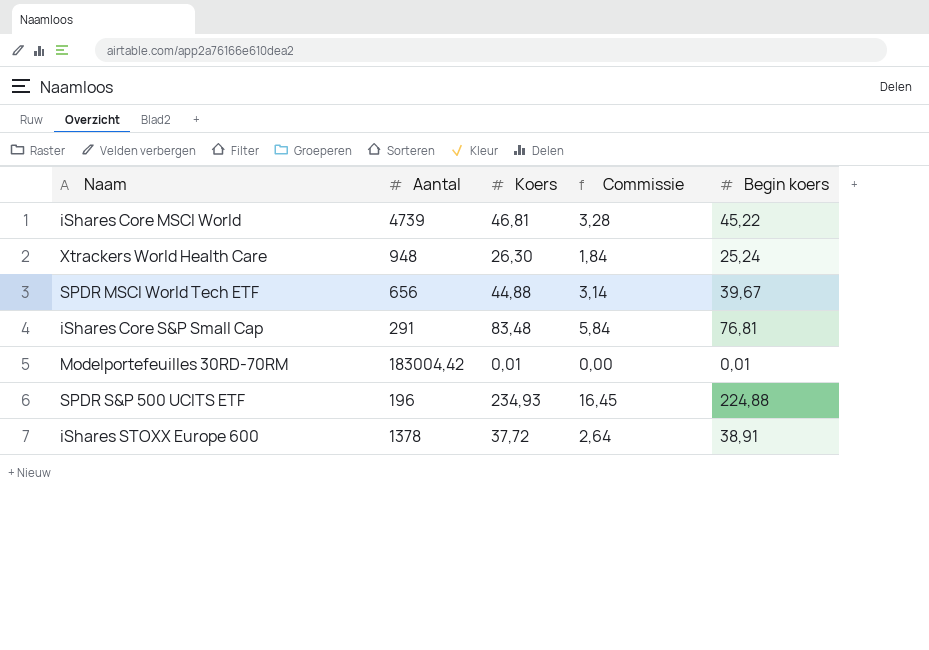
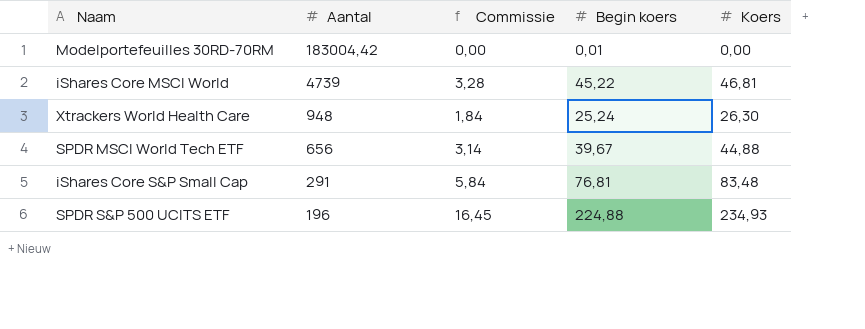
row order: none -> Aantal descending
column Koers | position: 3 -> 5
row iShares STOXX Europe 600: 1378 | 37,72 | 2,64 | 38,91 -> none
Modelportefeuilles 30RD-70RM | Koers: 0,01 -> 0,00

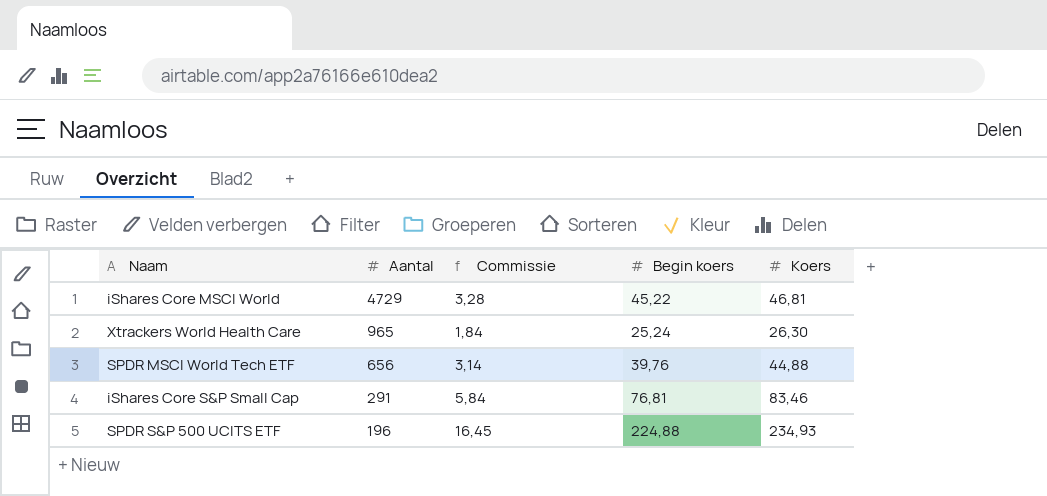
row Modelportefeuilles 30RD-70RM: 183004,42 | 0,00 | 0,01 | 0,00 -> none
iShares Core MSCI World | Aantal: 4739 -> 4729
Xtrackers World Health Care | Aantal: 948 -> 965
SPDR MSCI World Tech ETF | Begin koers: 39,67 -> 39,76
iShares Core S&P Small Cap | Koers: 83,48 -> 83,46

